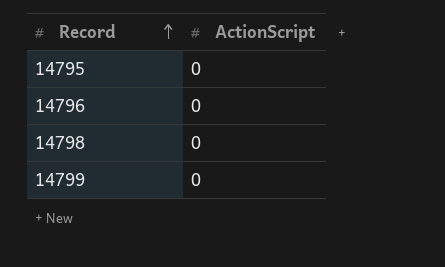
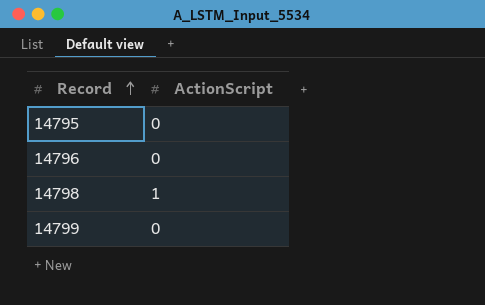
14798 | ActionScript: 0 -> 1

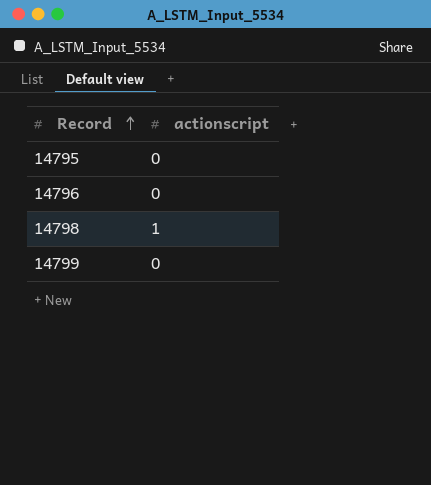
column name: ActionScript -> actionscript

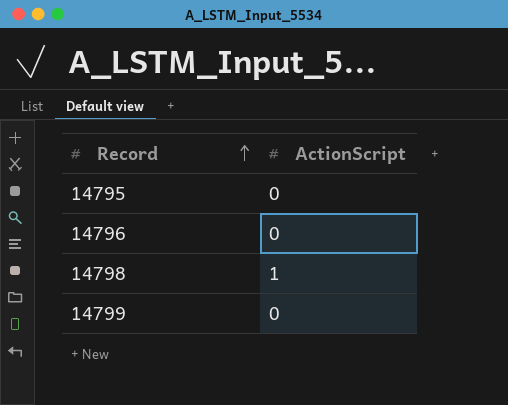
column name: actionscript -> ActionScript

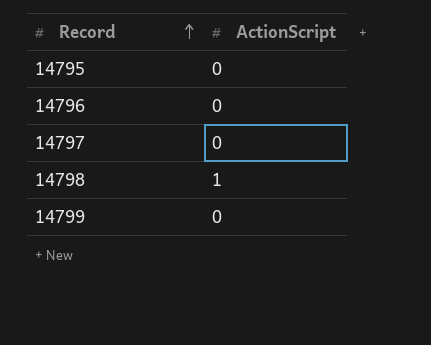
row 14797: none -> 0

